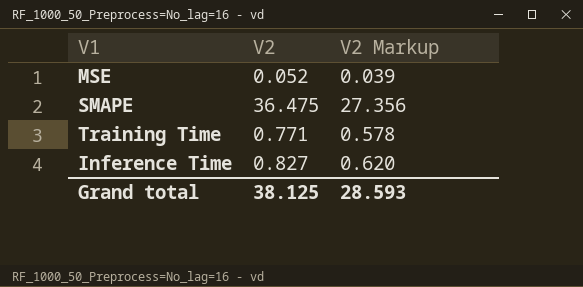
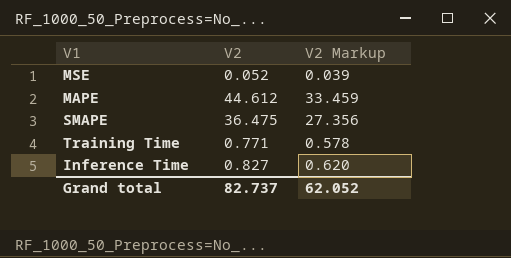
row MAPE: none -> 44.612 | 33.459
Grand total | V2: 38.125 -> 82.737
Grand total | V2 Markup: 28.593 -> 62.052

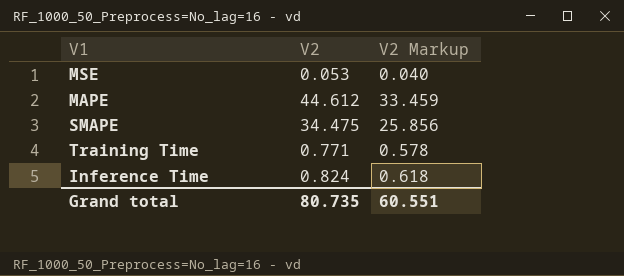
MSE | V2: 0.052 -> 0.053
MSE | V2 Markup: 0.039 -> 0.040
SMAPE | V2: 36.475 -> 34.475
SMAPE | V2 Markup: 27.356 -> 25.856
Inference Time | V2: 0.827 -> 0.824
Inference Time | V2 Markup: 0.620 -> 0.618
Grand total | V2: 82.737 -> 80.735
Grand total | V2 Markup: 62.052 -> 60.551

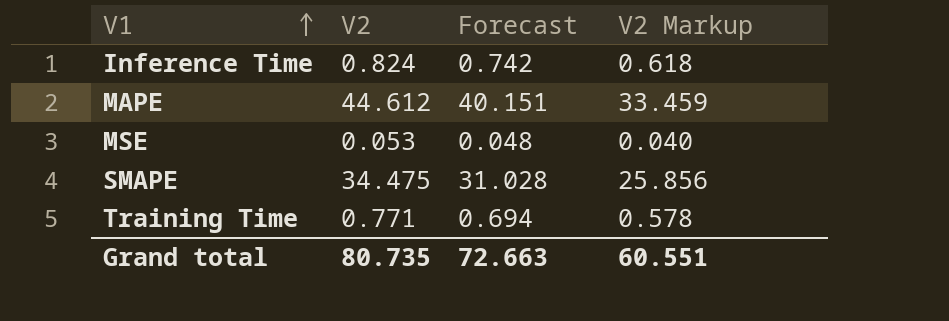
row order: none -> V1 ascending
column Forecast | formula: none -> [V2] * 0.9

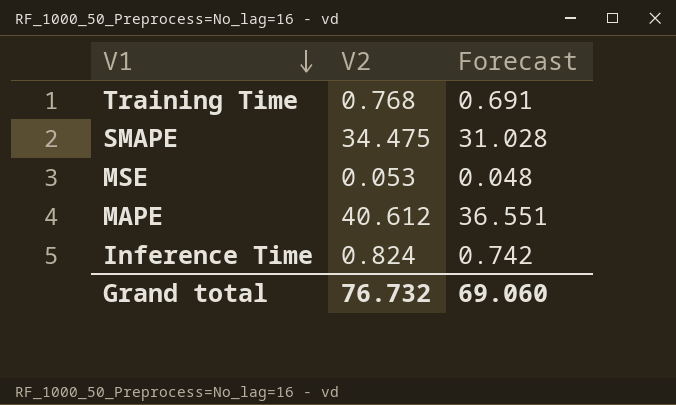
row order: V1 ascending -> V1 descending
column V2 Markup | formula: [V2] * 0.75 -> none
Training Time | V2: 0.771 -> 0.768
Training Time | Forecast: 0.694 -> 0.691
MAPE | V2: 44.612 -> 40.612
MAPE | Forecast: 40.151 -> 36.551
Grand total | V2: 80.735 -> 76.732
Grand total | Forecast: 72.663 -> 69.060

